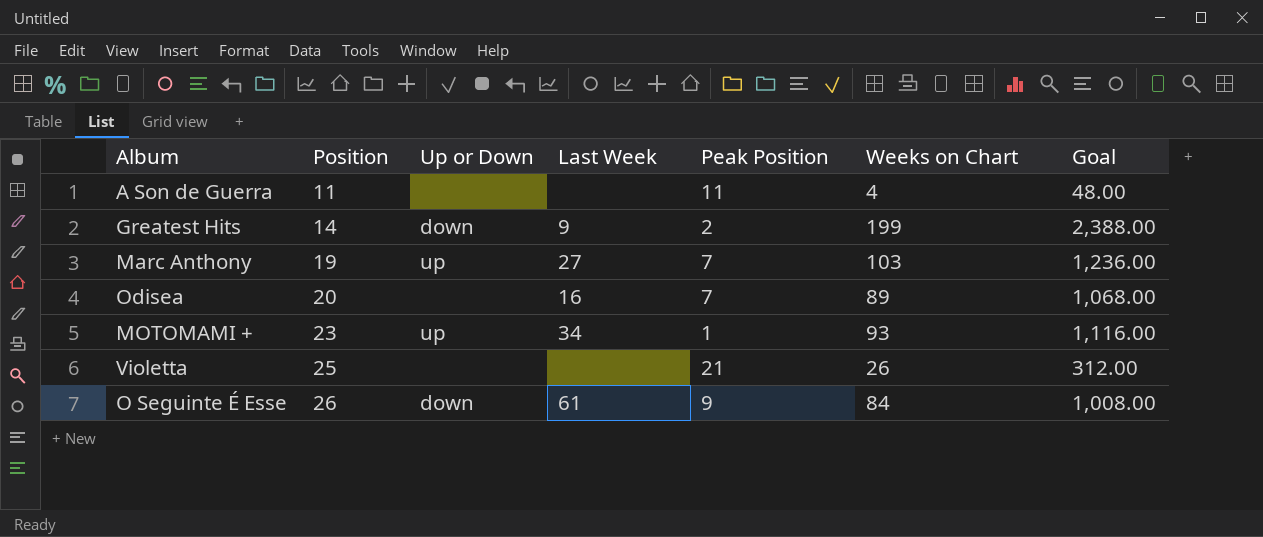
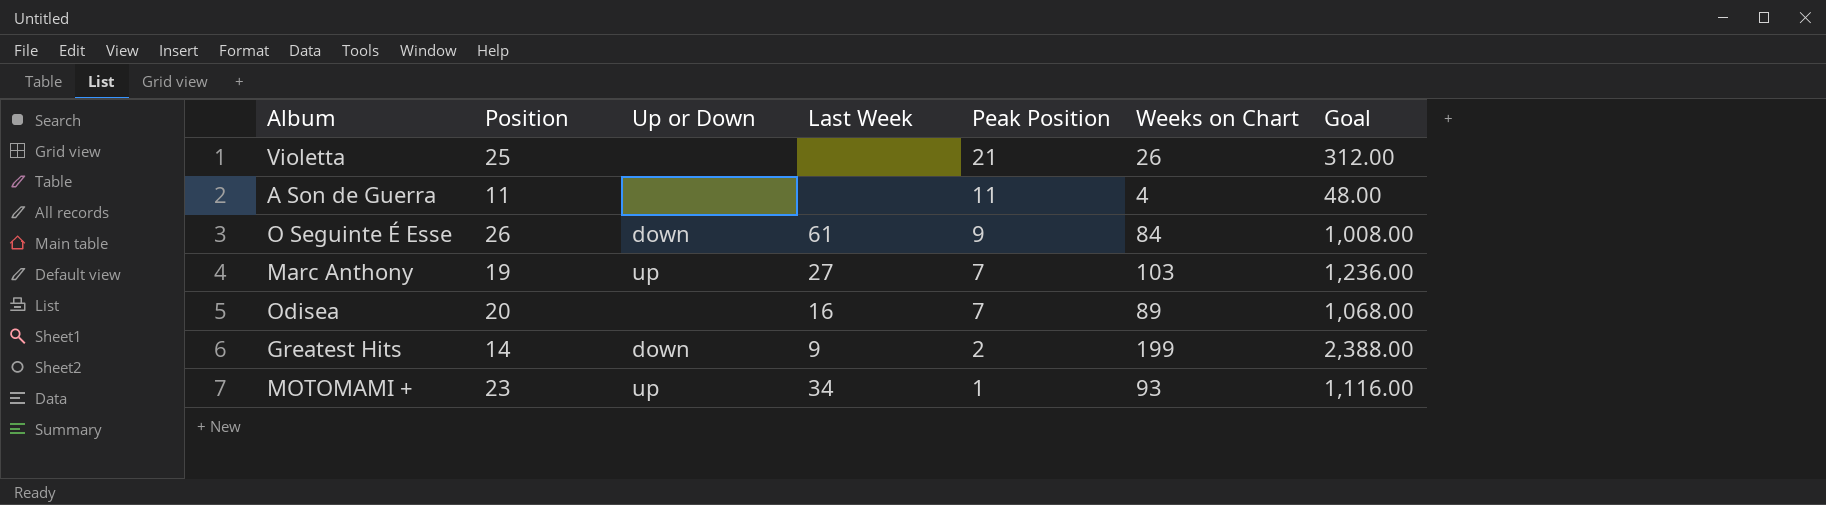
row order: Position ascending -> Peak Position descending

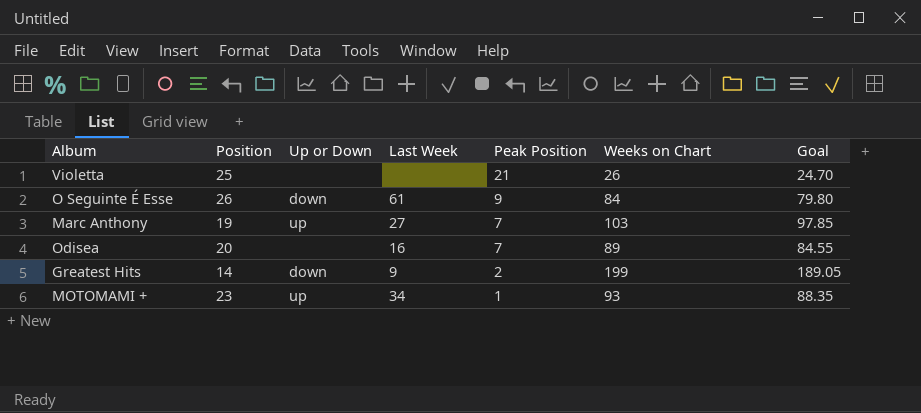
column Goal | formula: [Weeks on Chart] * 12 -> [Weeks on Chart] * 0.95
row A Son de Guerra: 11 | none | none | 11 | 4 | 48.00 -> none

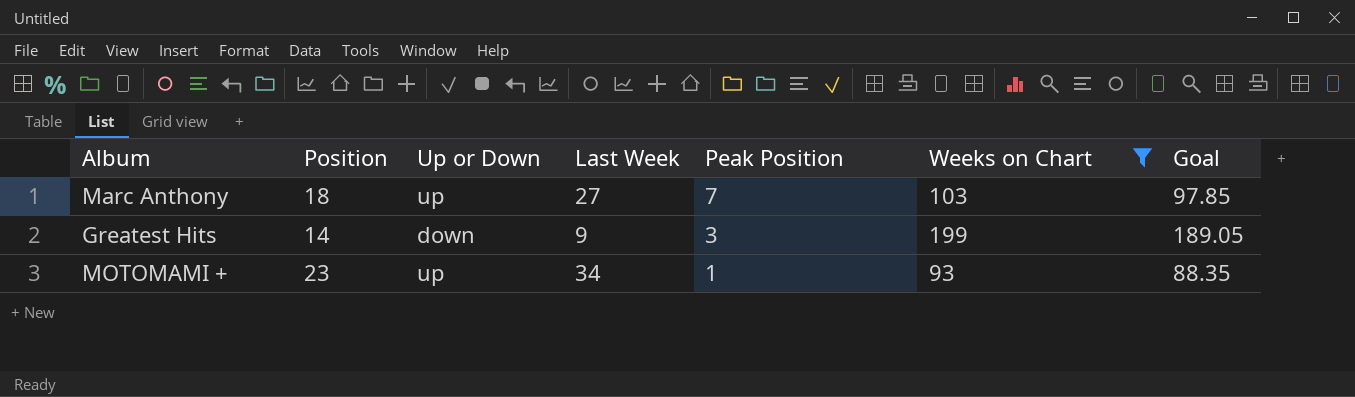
filter: none -> Weeks on Chart >= 93
Marc Anthony | Position: 19 -> 18
Greatest Hits | Peak Position: 2 -> 3

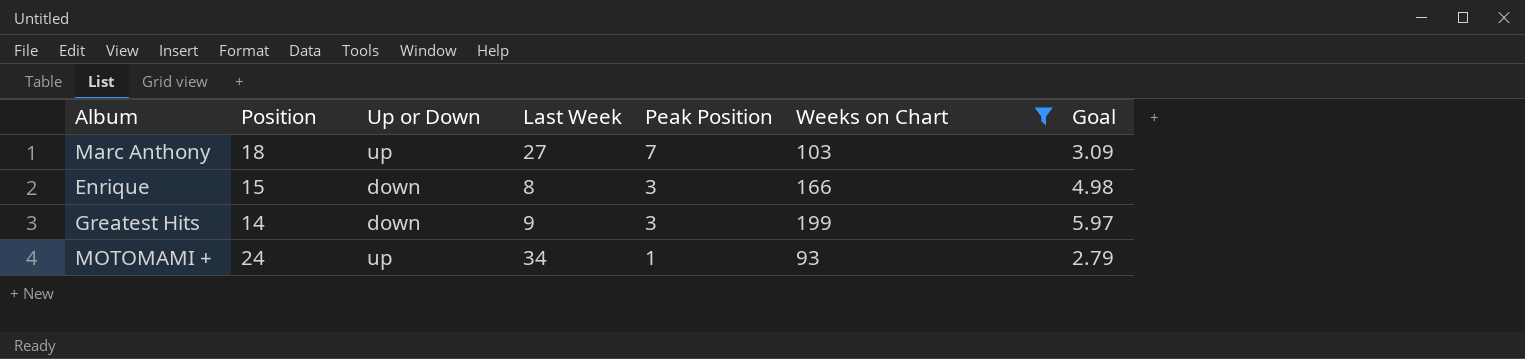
column Goal | formula: [Weeks on Chart] * 0.95 -> [Weeks on Chart] * 0.03
row Enrique: none -> 15 | down | 8 | 3 | 166 | 4.98
MOTOMAMI + | Position: 23 -> 24

